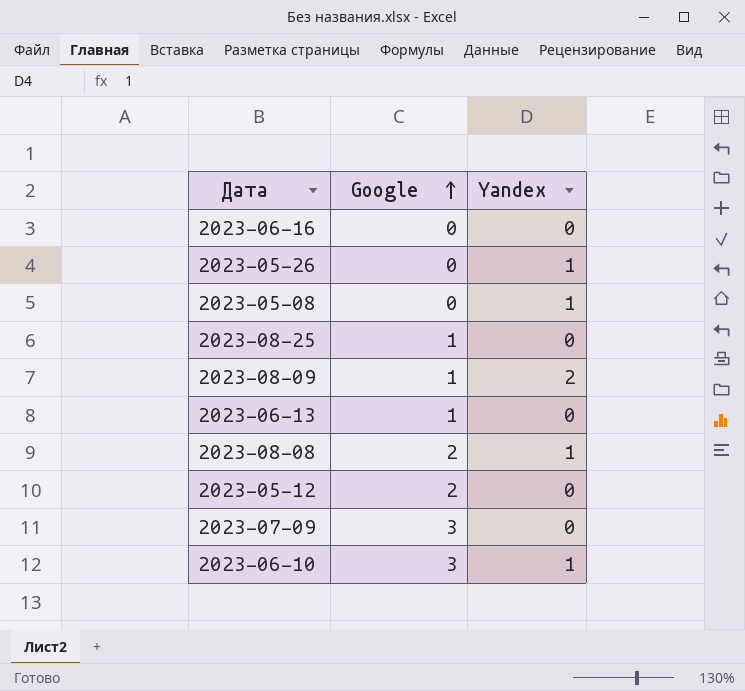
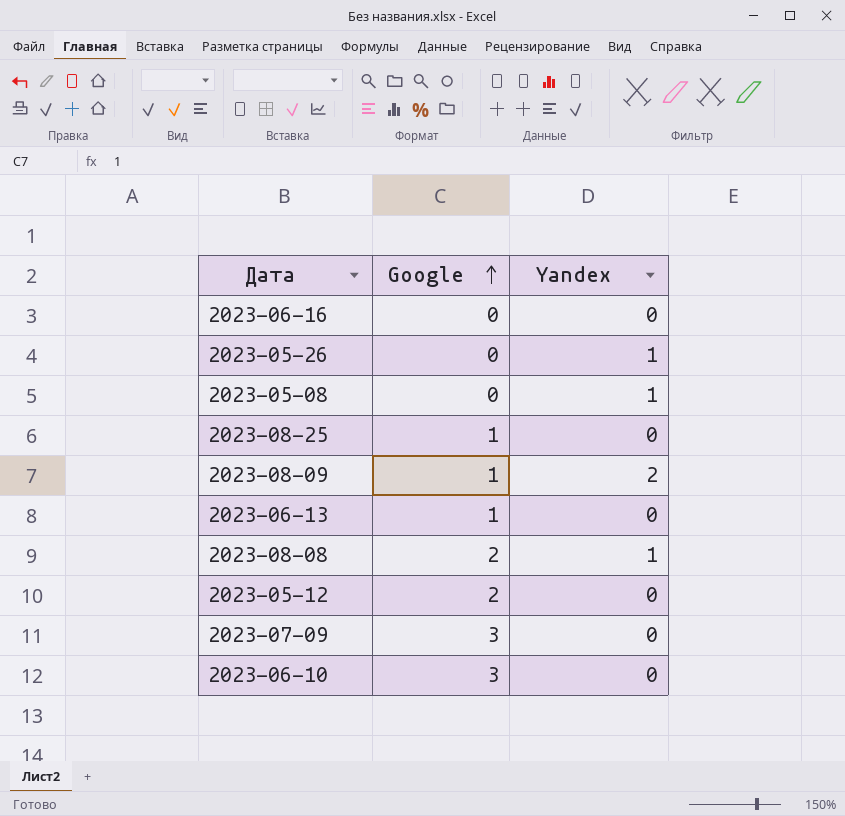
2023-06-10 | Yandex: 1 -> 0

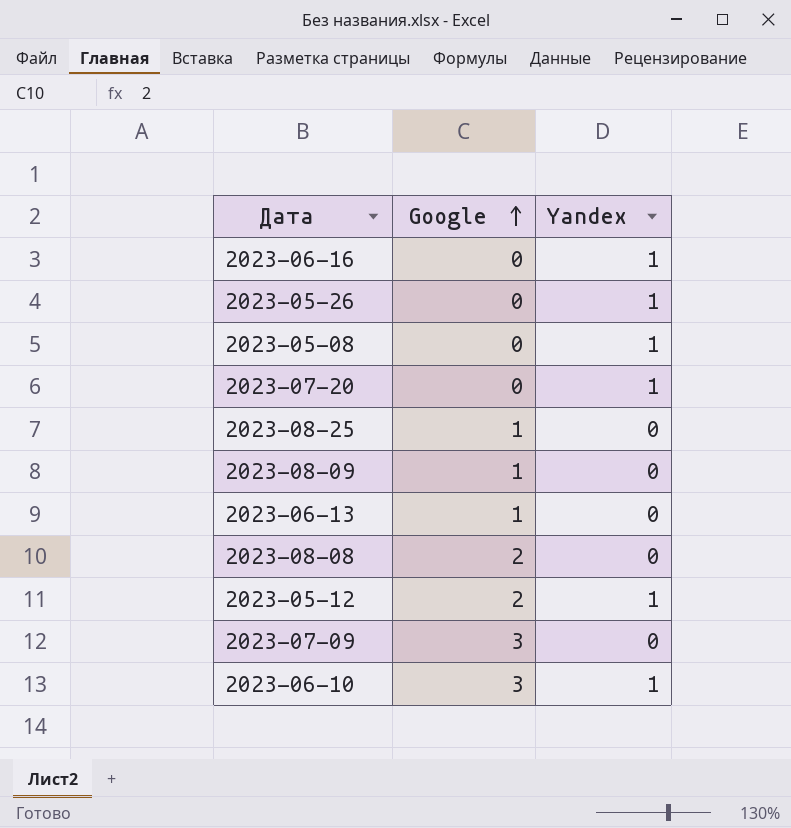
2023-06-16 | Yandex: 0 -> 1
row 2023-07-20: none -> 0 | 1
2023-08-09 | Yandex: 2 -> 0
2023-08-08 | Yandex: 1 -> 0
2023-05-12 | Yandex: 0 -> 1
2023-06-10 | Yandex: 0 -> 1

